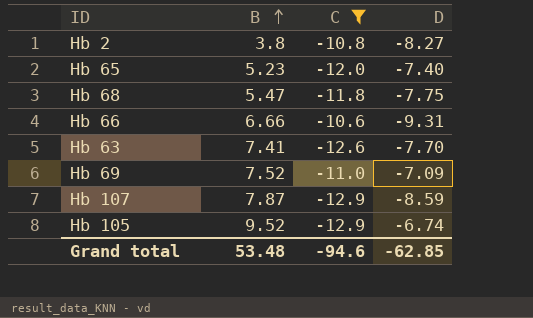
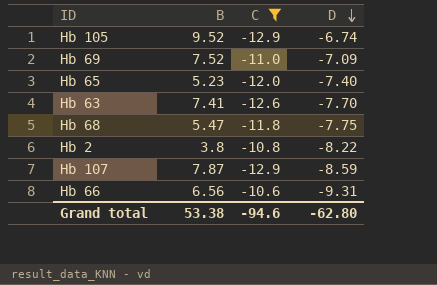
row order: B ascending -> D descending
Hb 2 | D: -8.27 -> -8.22
Hb 66 | B: 6.66 -> 6.56
Grand total | B: 53.48 -> 53.38
Grand total | D: -62.85 -> -62.80

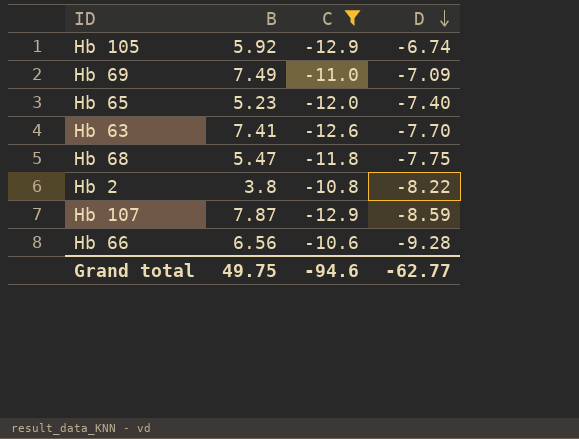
Hb 105 | B: 9.52 -> 5.92
Hb 69 | B: 7.52 -> 7.49
Hb 66 | D: -9.31 -> -9.28
Grand total | B: 53.38 -> 49.75
Grand total | D: -62.80 -> -62.77

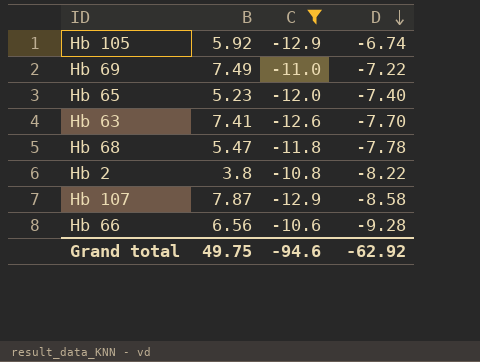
Hb 69 | D: -7.09 -> -7.22
Hb 68 | D: -7.75 -> -7.78
Hb 107 | D: -8.59 -> -8.58
Grand total | D: -62.77 -> -62.92

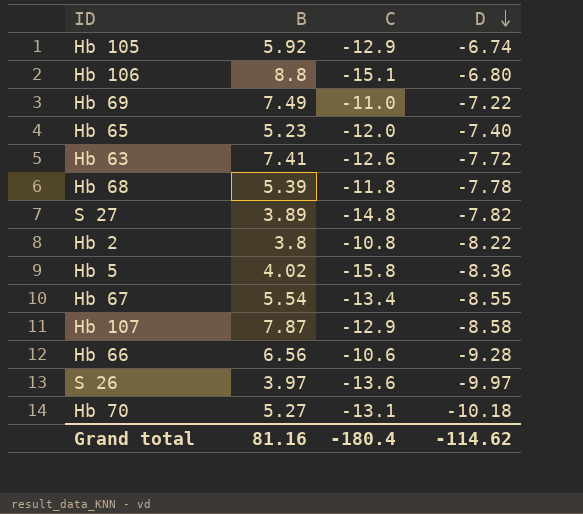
filter: C >= -12.9 -> none
Hb 63 | D: -7.70 -> -7.72
Hb 68 | B: 5.47 -> 5.39
Grand total | B: 49.75 -> 81.16
Grand total | C: -94.6 -> -180.4
Grand total | D: -62.92 -> -114.62

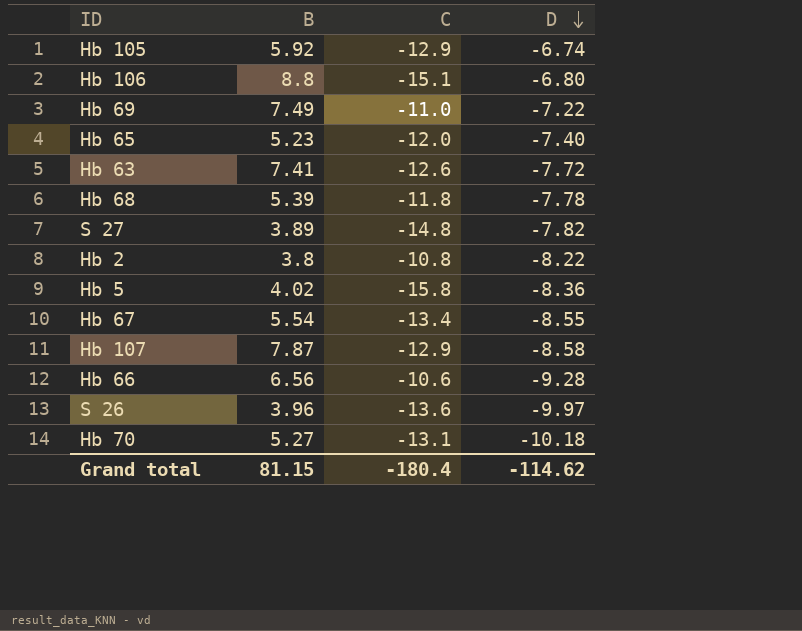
S 26 | B: 3.97 -> 3.96
Grand total | B: 81.16 -> 81.15

